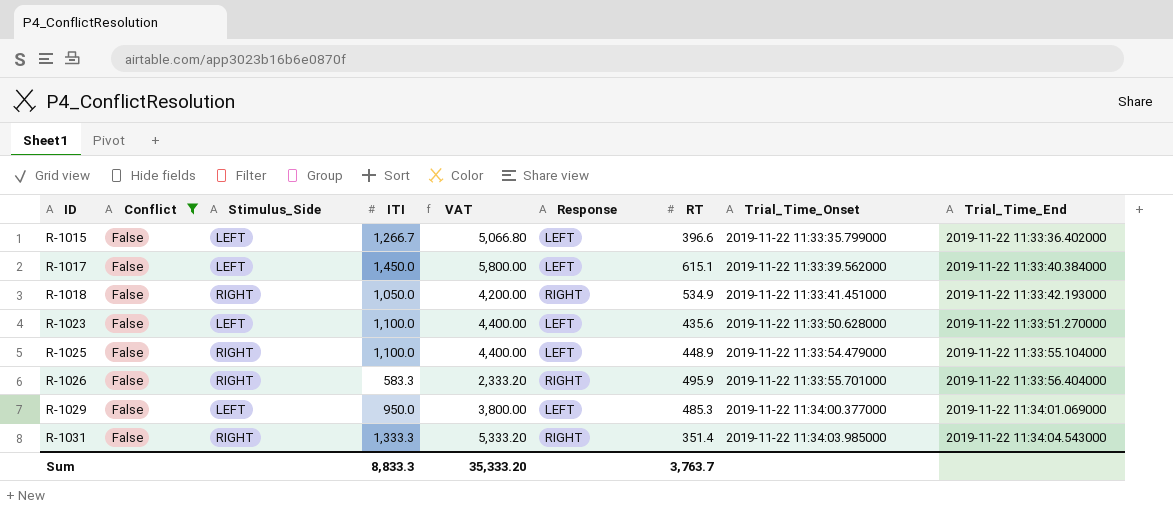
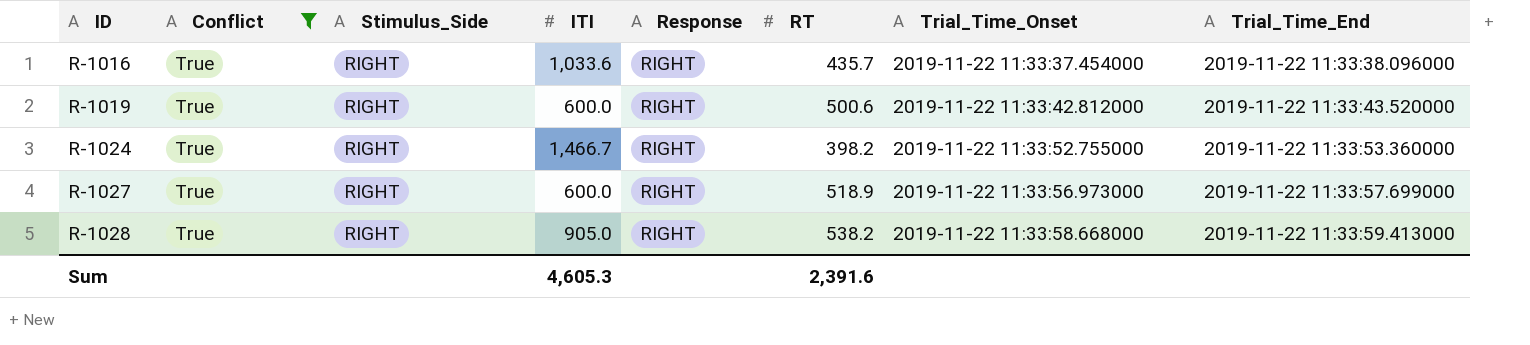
filter: Conflict = False -> Conflict = True
column VAT | formula: [ITI] * 4 -> none
Sum | ITI: 8,833.3 -> 4,605.3
Sum | RT: 3,763.7 -> 2,391.6

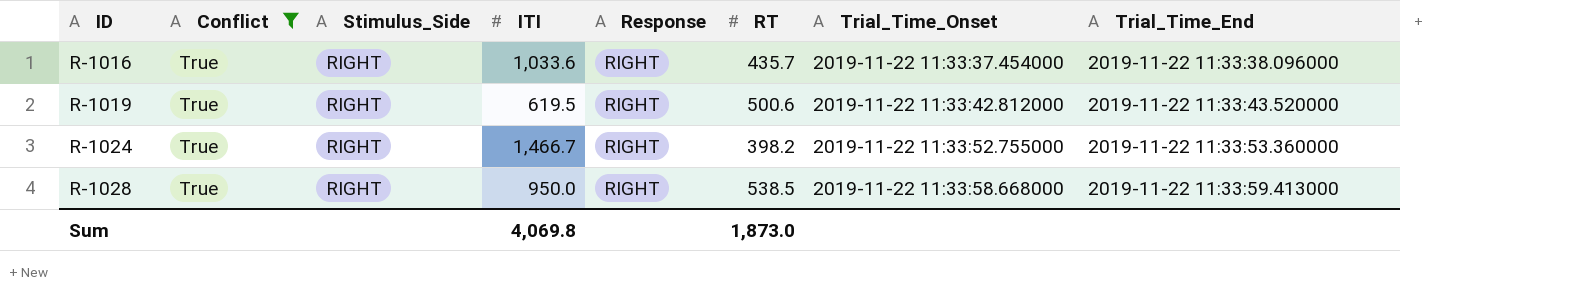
row R-1027: True | RIGHT | 600.0 | RIGHT | 518.9 | 2019-11-22 11:33:56.973000 | 2019-11-22 11:33:57.699000 -> none
R-1019 | ITI: 600.0 -> 619.5
R-1028 | ITI: 905.0 -> 950.0
R-1028 | RT: 538.2 -> 538.5
Sum | ITI: 4,605.3 -> 4,069.8
Sum | RT: 2,391.6 -> 1,873.0

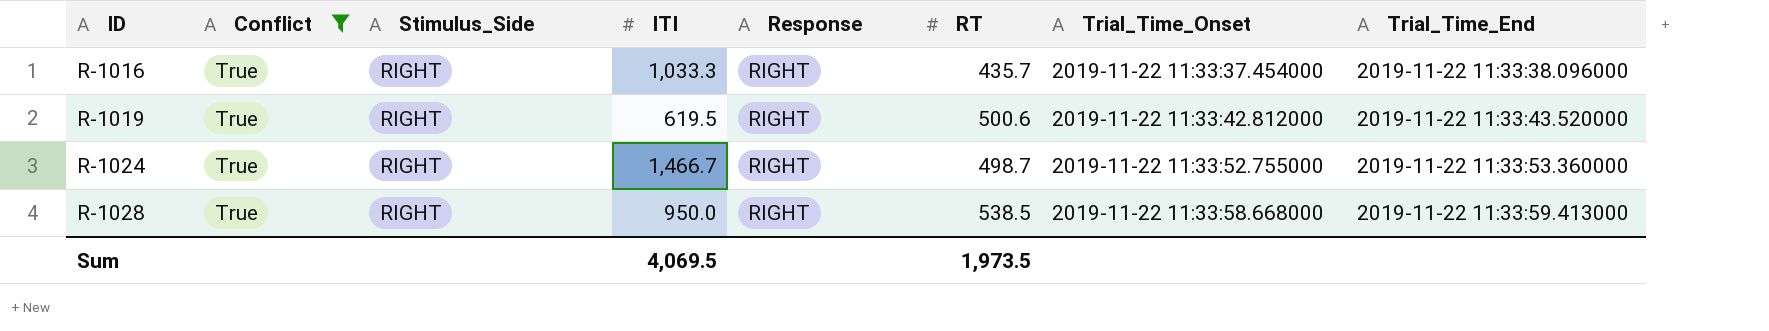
R-1016 | ITI: 1,033.6 -> 1,033.3
R-1024 | RT: 398.2 -> 498.7
Sum | ITI: 4,069.8 -> 4,069.5
Sum | RT: 1,873.0 -> 1,973.5

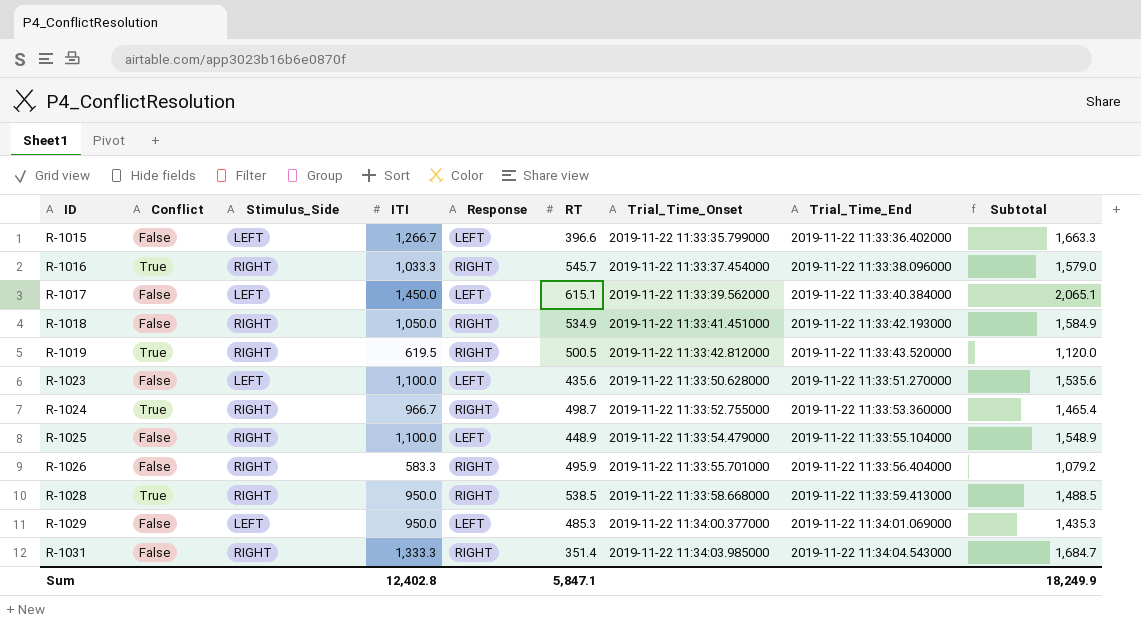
filter: Conflict = True -> none
column Subtotal | formula: none -> [ITI] + [RT]
R-1016 | RT: 435.7 -> 545.7
R-1019 | RT: 500.6 -> 500.5
R-1024 | ITI: 1,466.7 -> 966.7
Sum | ITI: 4,069.5 -> 12,402.8
Sum | RT: 1,973.5 -> 5,847.1

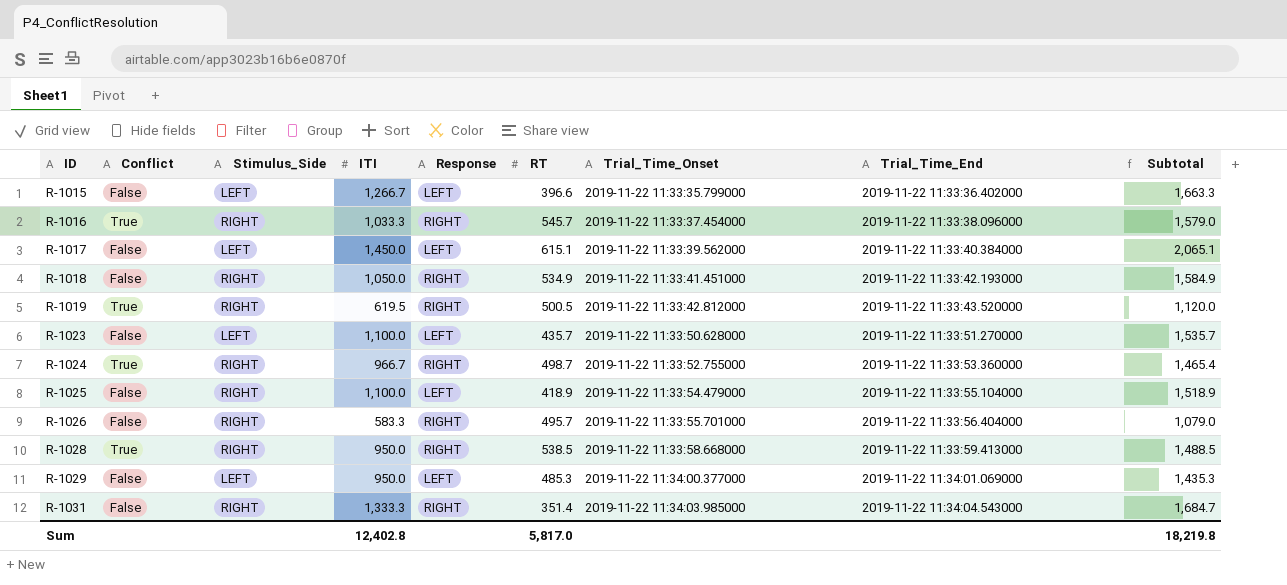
R-1023 | RT: 435.6 -> 435.7
R-1023 | Subtotal: 1,535.6 -> 1,535.7
R-1025 | RT: 448.9 -> 418.9
R-1025 | Subtotal: 1,548.9 -> 1,518.9
R-1026 | RT: 495.9 -> 495.7
R-1026 | Subtotal: 1,079.2 -> 1,079.0
Sum | RT: 5,847.1 -> 5,817.0
Sum | Subtotal: 18,249.9 -> 18,219.8

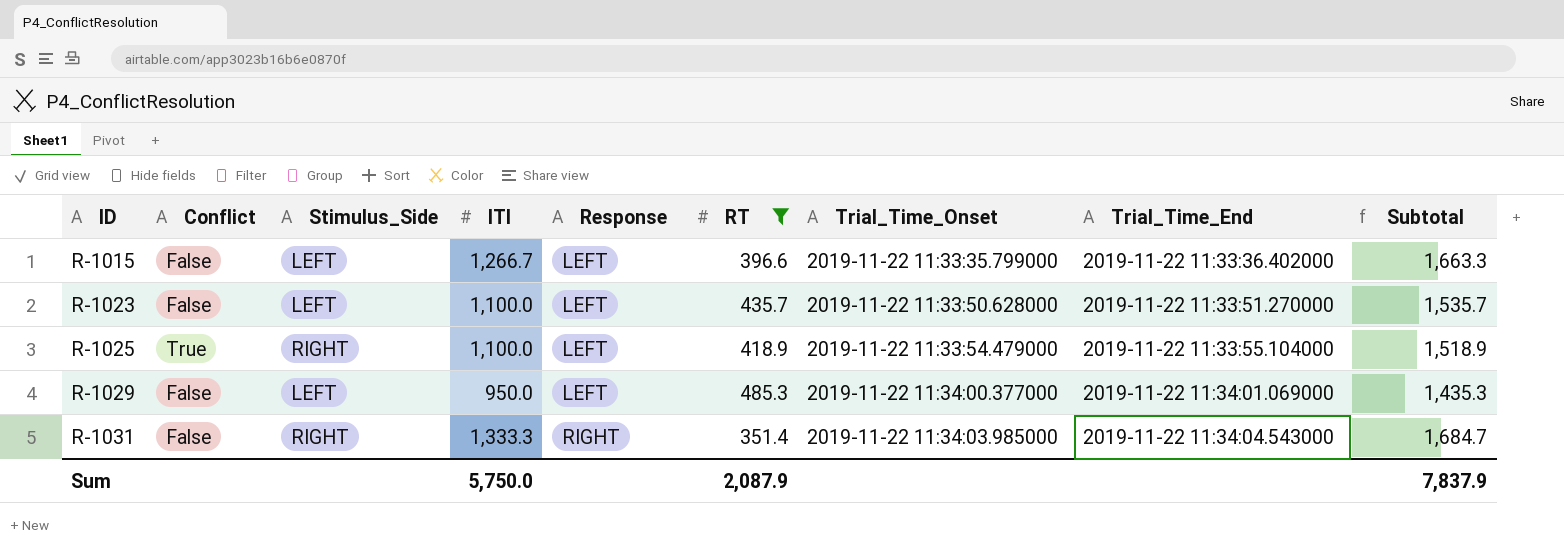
filter: none -> RT <= 485.3
R-1025 | Conflict: False -> True
Sum | ITI: 12,402.8 -> 5,750.0
Sum | RT: 5,817.0 -> 2,087.9
Sum | Subtotal: 18,219.8 -> 7,837.9

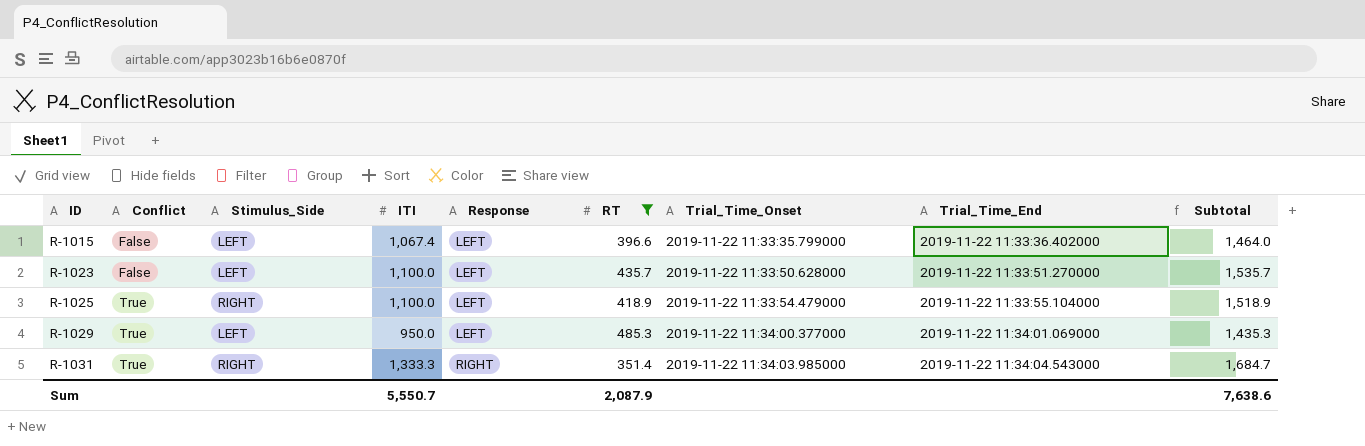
R-1015 | ITI: 1,266.7 -> 1,067.4
R-1015 | Subtotal: 1,663.3 -> 1,464.0
R-1029 | Conflict: False -> True
R-1031 | Conflict: False -> True
Sum | ITI: 5,750.0 -> 5,550.7
Sum | Subtotal: 7,837.9 -> 7,638.6

